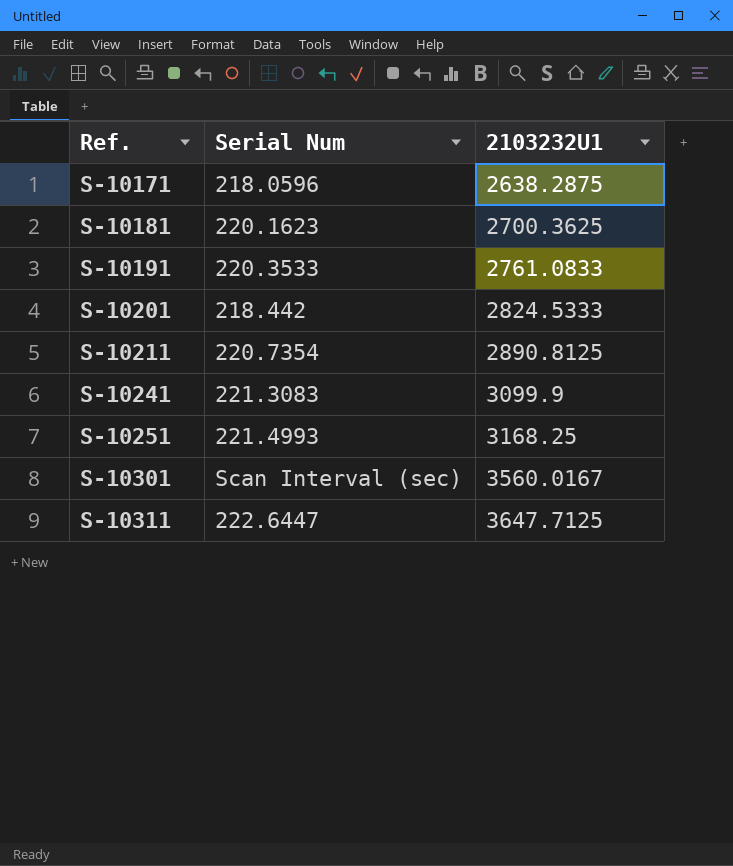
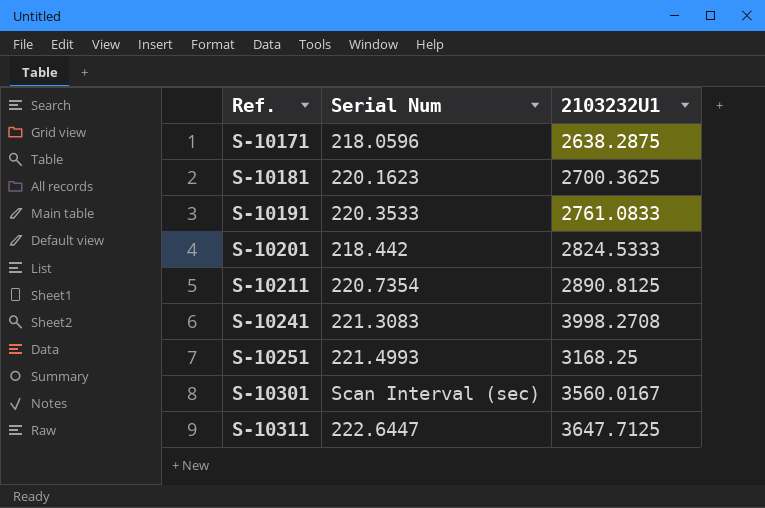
S-10241 | 2103232U1: 3099.9 -> 3998.2708

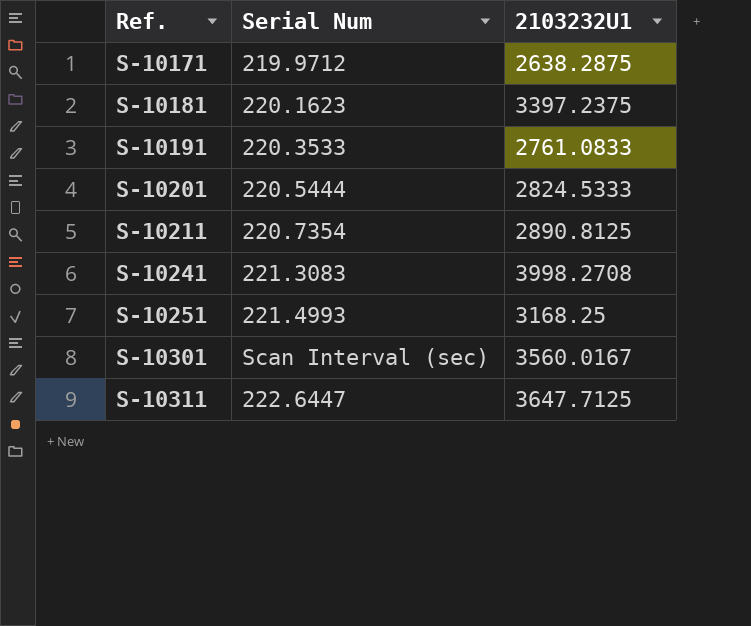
S-10171 | Serial Num: 218.0596 -> 219.9712
S-10181 | 2103232U1: 2700.3625 -> 3397.2375
S-10201 | Serial Num: 218.442 -> 220.5444

